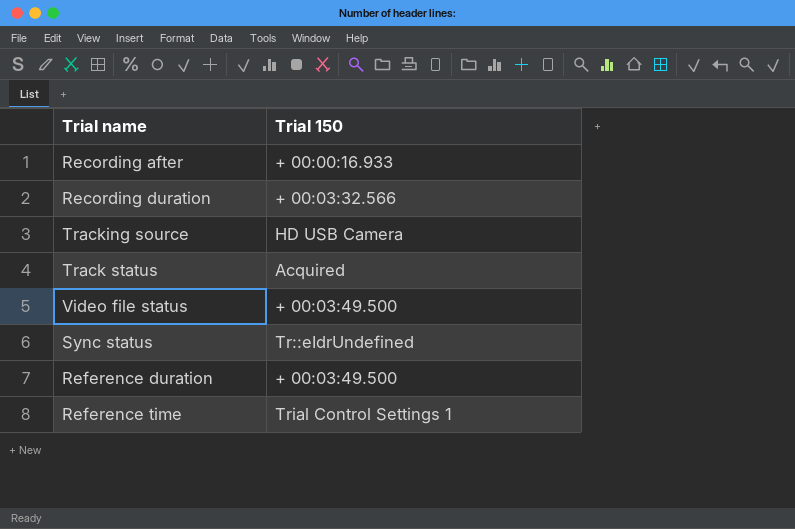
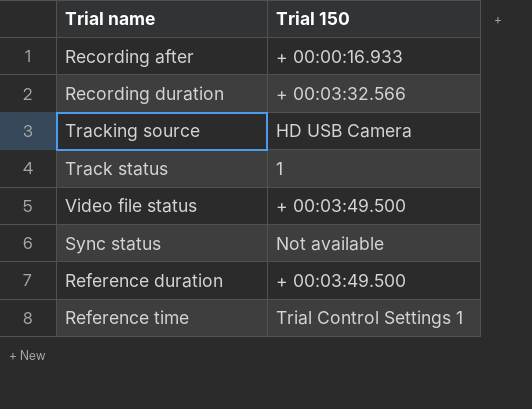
Track status | Trial 150: Acquired -> 1
Sync status | Trial 150: Tr::eIdrUndefined -> Not available

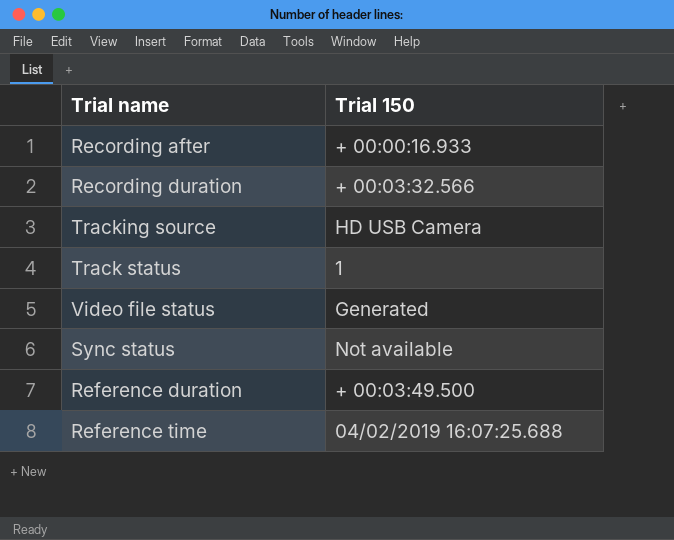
Video file status | Trial 150: + 00:03:49.500 -> Generated
Reference time | Trial 150: Trial Control Settings 1 -> 04/02/2019 16:07:25.688

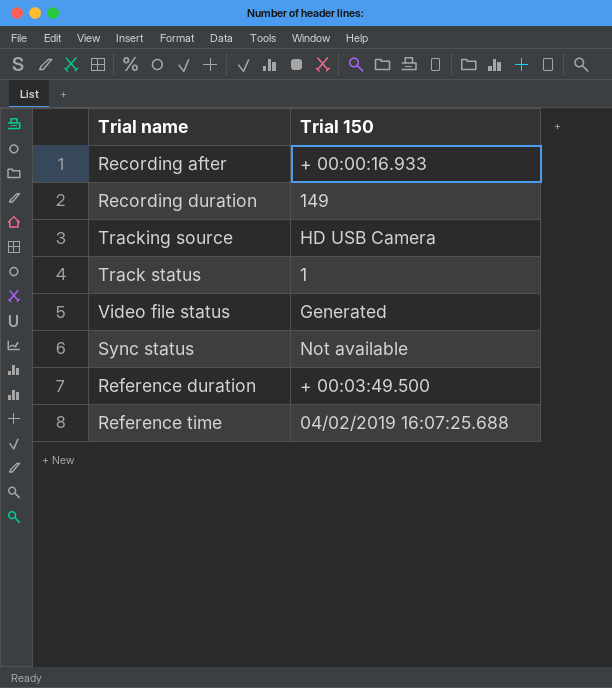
Recording duration | Trial 150: + 00:03:32.566 -> 149

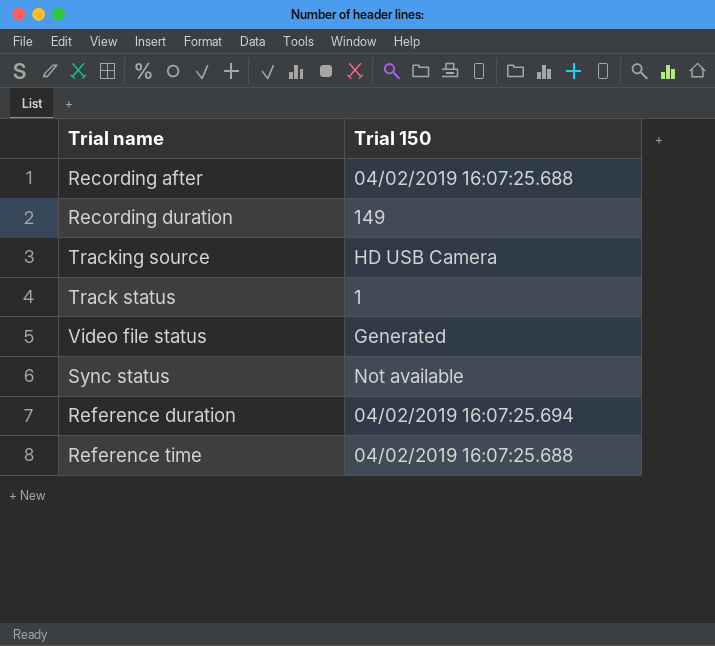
Recording after | Trial 150: + 00:00:16.933 -> 04/02/2019 16:07:25.688
Reference duration | Trial 150: + 00:03:49.500 -> 04/02/2019 16:07:25.694

